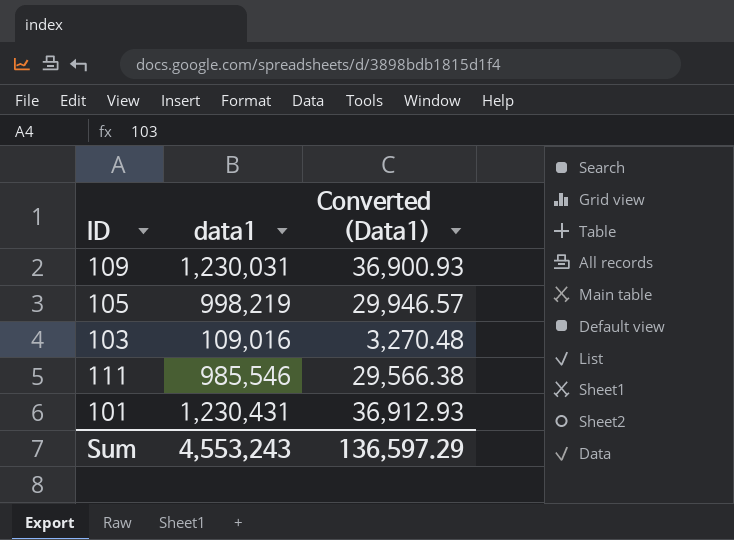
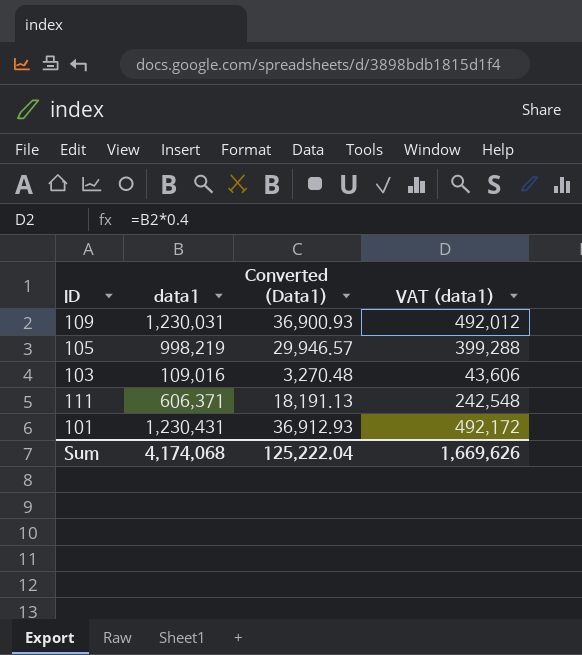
column VAT (data1) | formula: none -> [data1] * 0.4
111 | data1: 985,546 -> 606,371
111 | Converted (Data1): 29,566.38 -> 18,191.13
Sum | data1: 4,553,243 -> 4,174,068
Sum | Converted (Data1): 136,597.29 -> 125,222.04

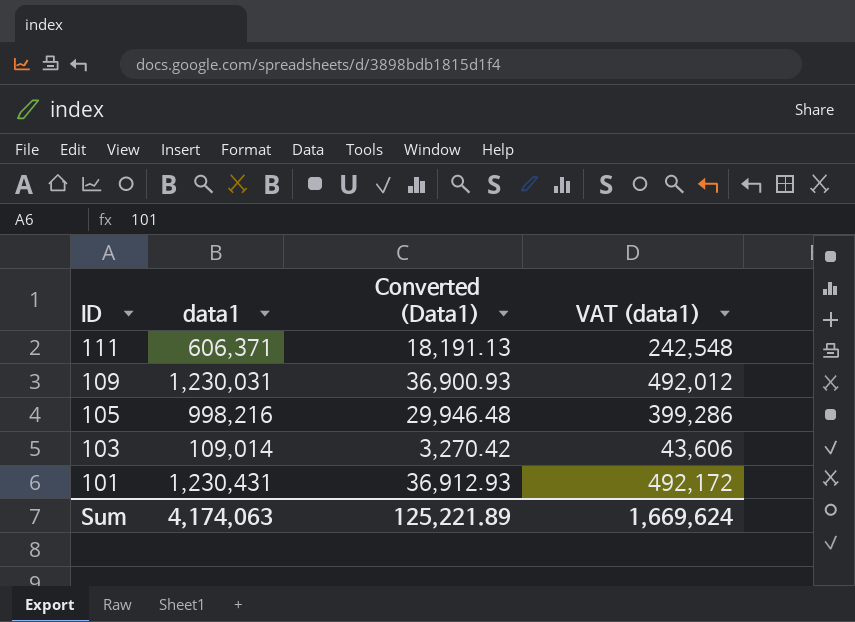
row order: none -> ID descending
105 | data1: 998,219 -> 998,216
105 | Converted (Data1): 29,946.57 -> 29,946.48
105 | VAT (data1): 399,288 -> 399,286
103 | data1: 109,016 -> 109,014
103 | Converted (Data1): 3,270.48 -> 3,270.42
Sum | data1: 4,174,068 -> 4,174,063
Sum | Converted (Data1): 125,222.04 -> 125,221.89
Sum | VAT (data1): 1,669,626 -> 1,669,624

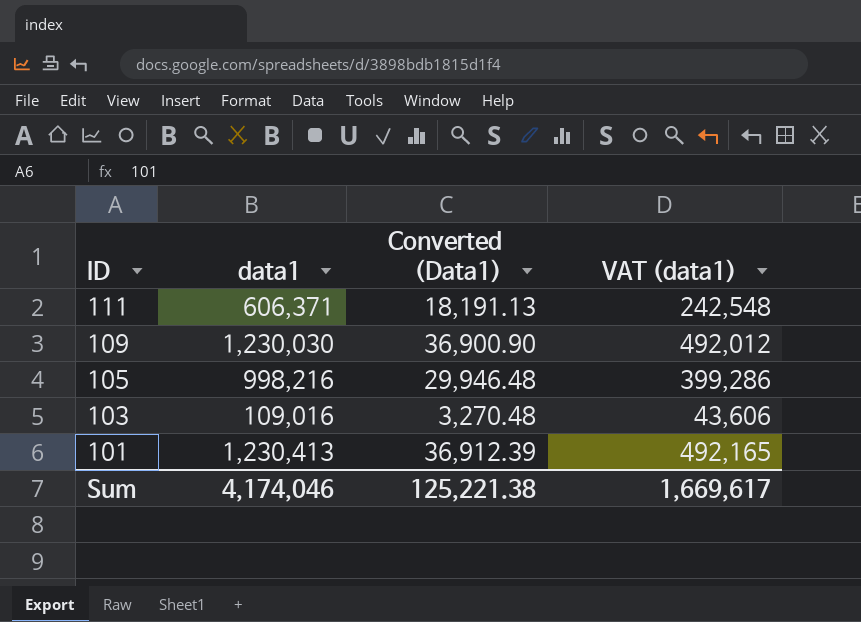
109 | data1: 1,230,031 -> 1,230,030
109 | Converted (Data1): 36,900.93 -> 36,900.90
103 | data1: 109,014 -> 109,016
103 | Converted (Data1): 3,270.42 -> 3,270.48
101 | data1: 1,230,431 -> 1,230,413
101 | Converted (Data1): 36,912.93 -> 36,912.39
101 | VAT (data1): 492,172 -> 492,165
Sum | data1: 4,174,063 -> 4,174,046
Sum | Converted (Data1): 125,221.89 -> 125,221.38
Sum | VAT (data1): 1,669,624 -> 1,669,617

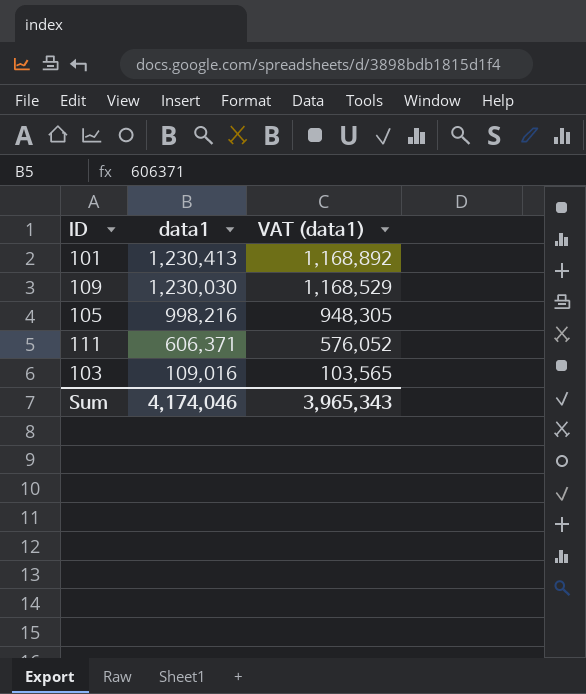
row order: ID descending -> data1 descending
column Converted (Data1) | formula: [data1] * 0.03 -> none
column VAT (data1) | formula: [data1] * 0.4 -> [data1] * 0.95
Sum | VAT (data1): 1,669,617 -> 3,965,343

